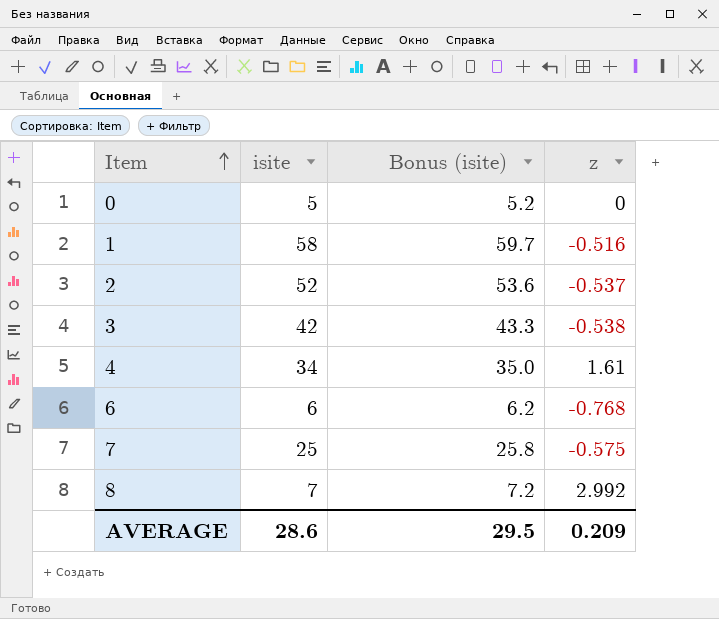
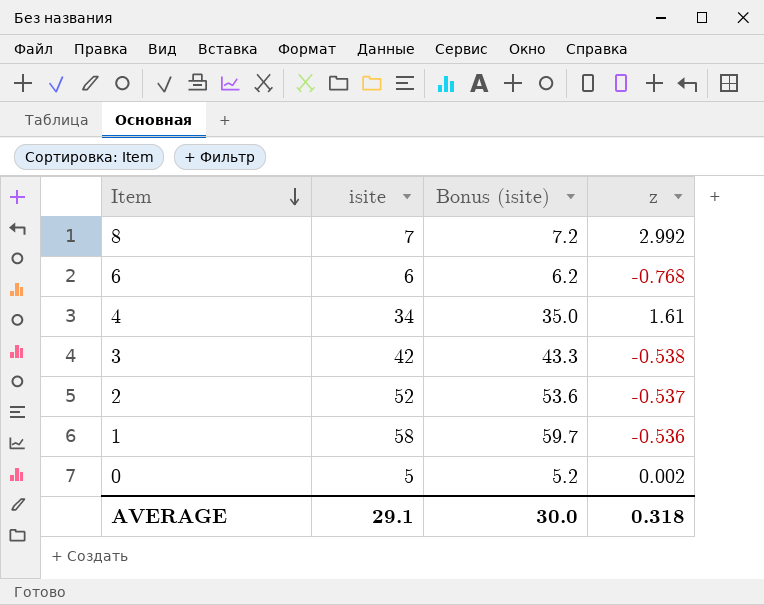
row order: Item ascending -> Item descending
row 7: 25 | 25.8 | -0.575 -> none
1 | z: -0.516 -> -0.536
0 | z: 0 -> 0.002
AVERAGE | isite: 28.6 -> 29.1
AVERAGE | Bonus (isite): 29.5 -> 30.0
AVERAGE | z: 0.209 -> 0.318

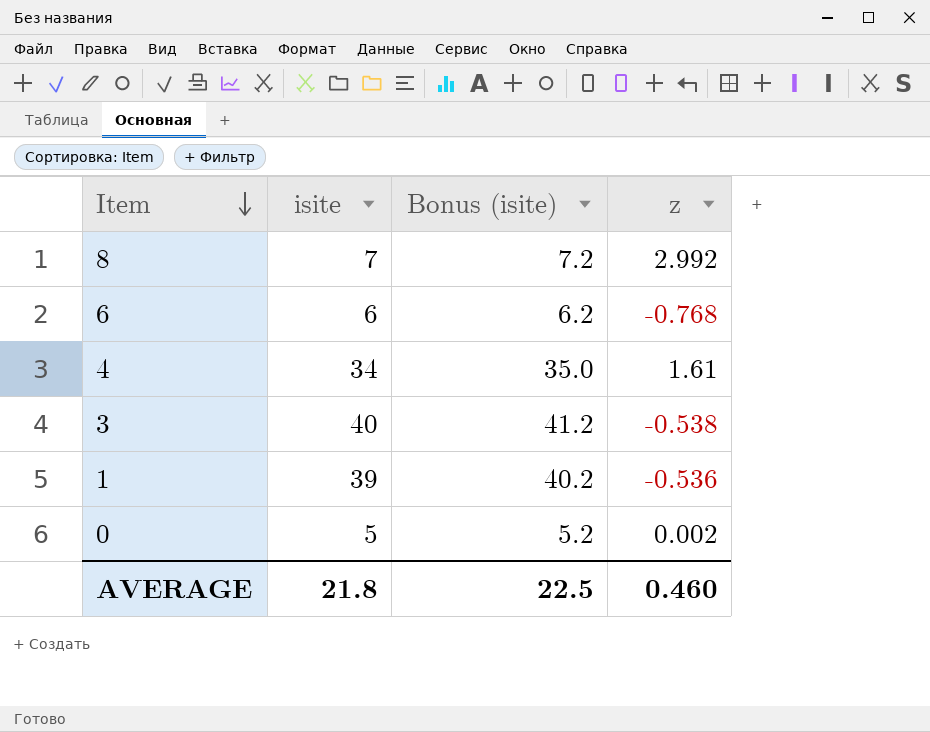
row 2: 52 | 53.6 | -0.537 -> none
3 | isite: 42 -> 40
3 | Bonus (isite): 43.3 -> 41.2
1 | isite: 58 -> 39
1 | Bonus (isite): 59.7 -> 40.2
AVERAGE | isite: 29.1 -> 21.8
AVERAGE | Bonus (isite): 30.0 -> 22.5
AVERAGE | z: 0.318 -> 0.460

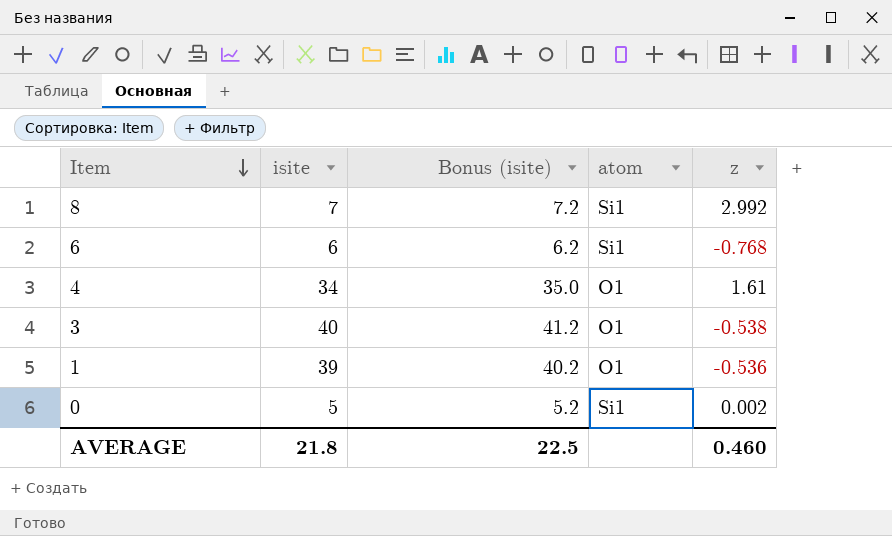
column atom | position: none -> 4

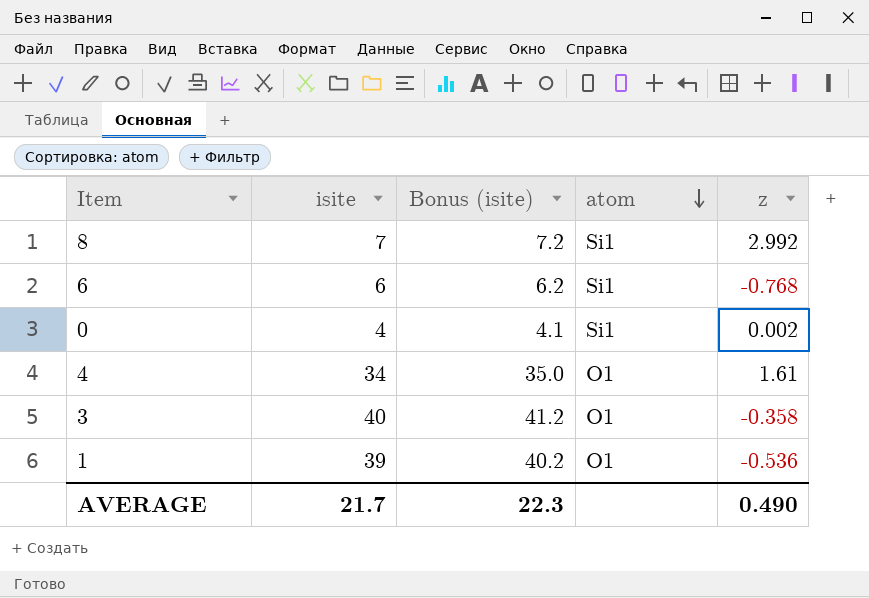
row order: Item descending -> atom descending
0 | isite: 5 -> 4
0 | Bonus (isite): 5.2 -> 4.1
3 | z: -0.538 -> -0.358
AVERAGE | isite: 21.8 -> 21.7
AVERAGE | Bonus (isite): 22.5 -> 22.3
AVERAGE | z: 0.460 -> 0.490

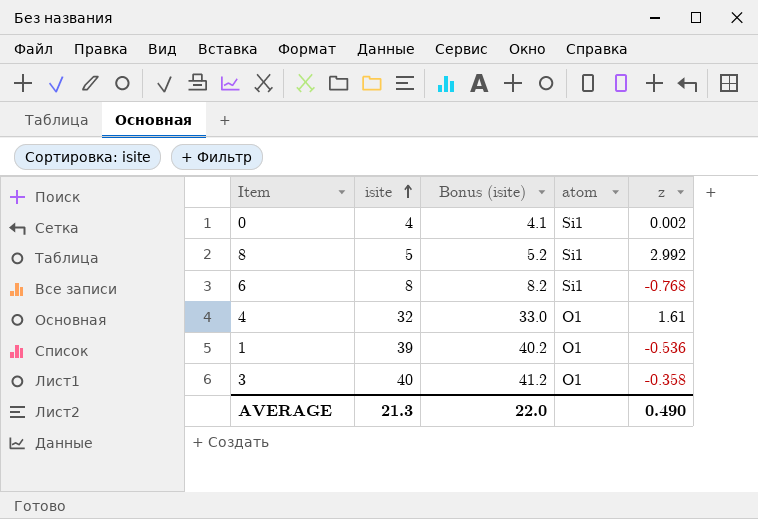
row order: atom descending -> isite ascending
8 | isite: 7 -> 5
8 | Bonus (isite): 7.2 -> 5.2
6 | isite: 6 -> 8
6 | Bonus (isite): 6.2 -> 8.2
4 | isite: 34 -> 32
4 | Bonus (isite): 35.0 -> 33.0
AVERAGE | isite: 21.7 -> 21.3
AVERAGE | Bonus (isite): 22.3 -> 22.0

